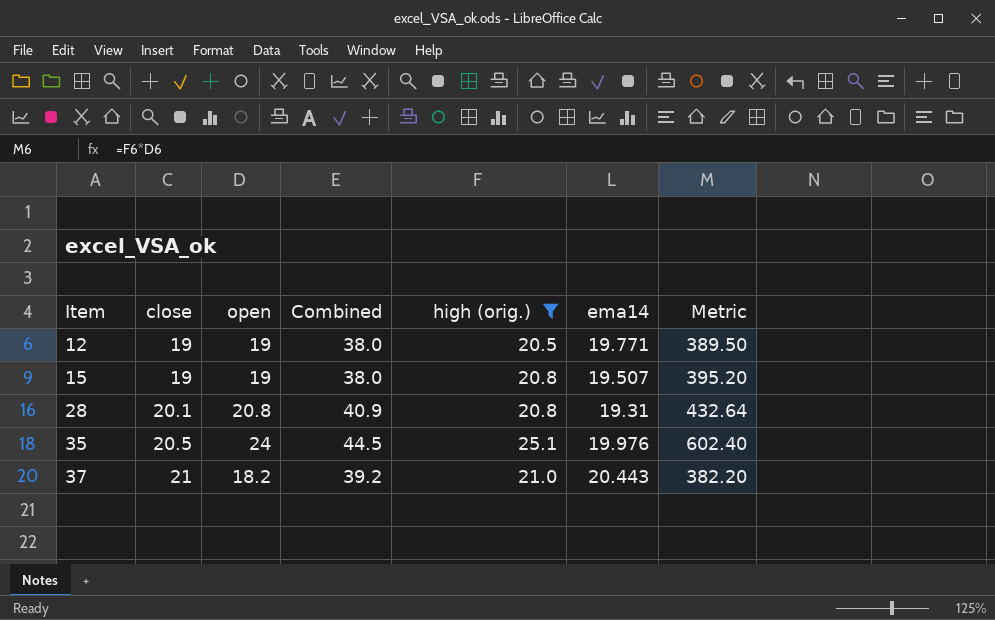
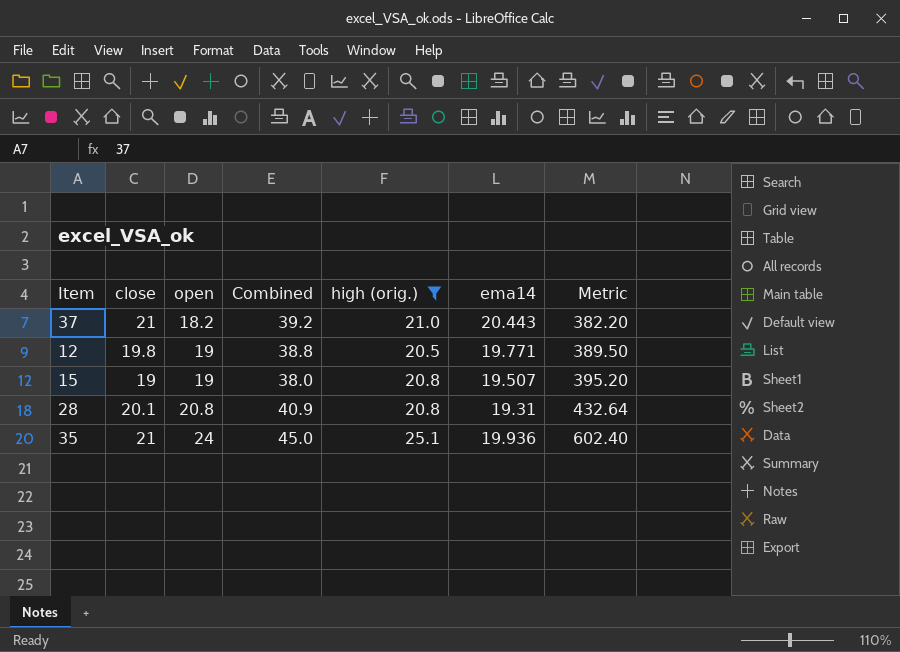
row order: Item ascending -> open ascending
12 | close: 19 -> 19.8
12 | Combined: 38.0 -> 38.8
35 | close: 20.5 -> 21
35 | Combined: 44.5 -> 45.0
35 | ema14: 19.976 -> 19.936

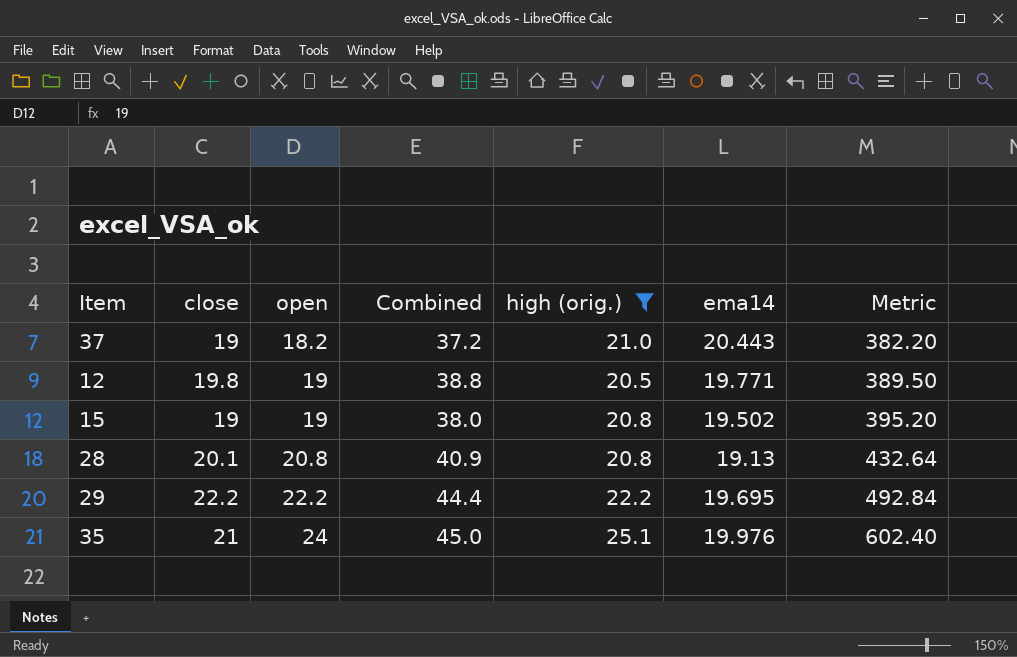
37 | close: 21 -> 19
37 | Combined: 39.2 -> 37.2
15 | ema14: 19.507 -> 19.502
28 | ema14: 19.31 -> 19.13
row 29: none -> 22.2 | 22.2 | 44.4 | 22.2 | 19.695 | 492.84
35 | ema14: 19.936 -> 19.976

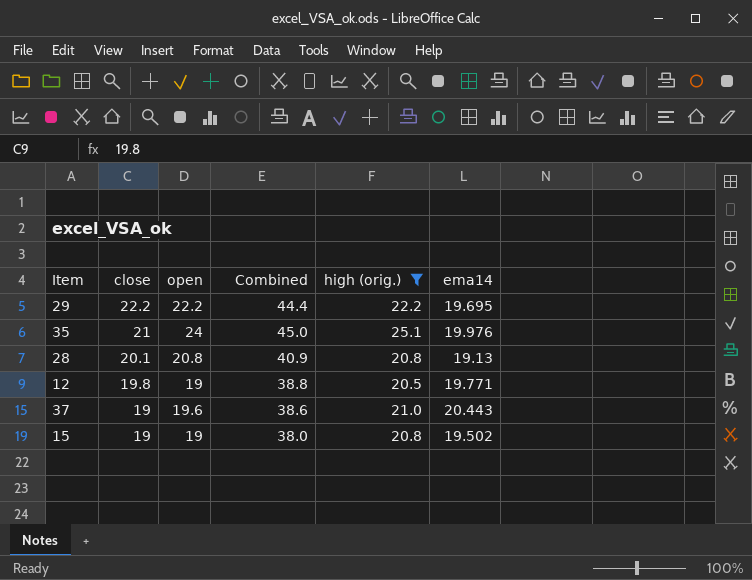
row order: open ascending -> close descending
column Metric | formula: [open] * [high (orig.)] -> none
37 | open: 18.2 -> 19.6
37 | Combined: 37.2 -> 38.6

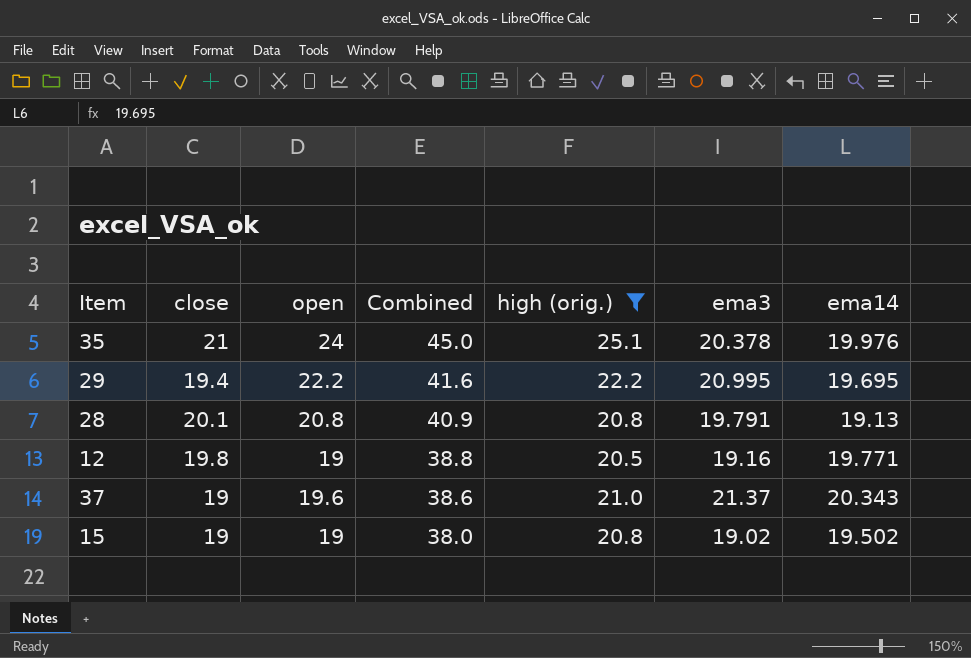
row order: close descending -> Combined descending
column ema3 | position: none -> 6
29 | close: 22.2 -> 19.4
29 | Combined: 44.4 -> 41.6
37 | ema14: 20.443 -> 20.343

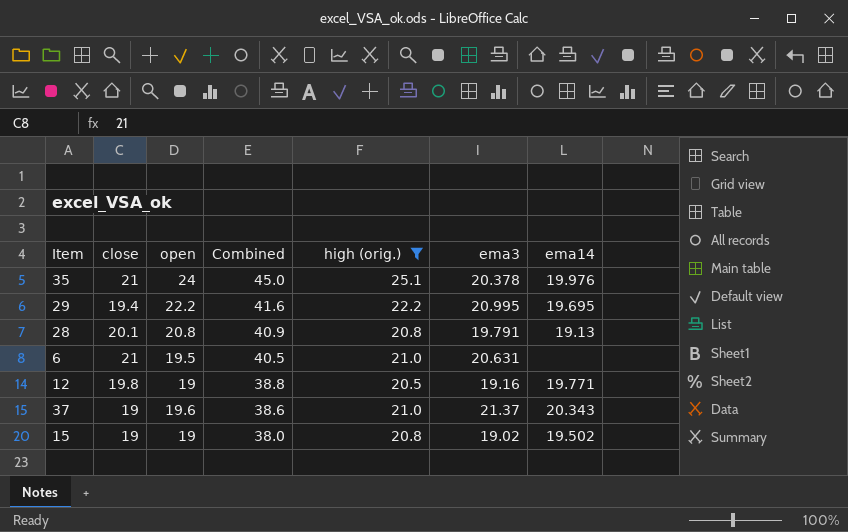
row 6: none -> 21 | 19.5 | 40.5 | 21.0 | 20.631 | none

